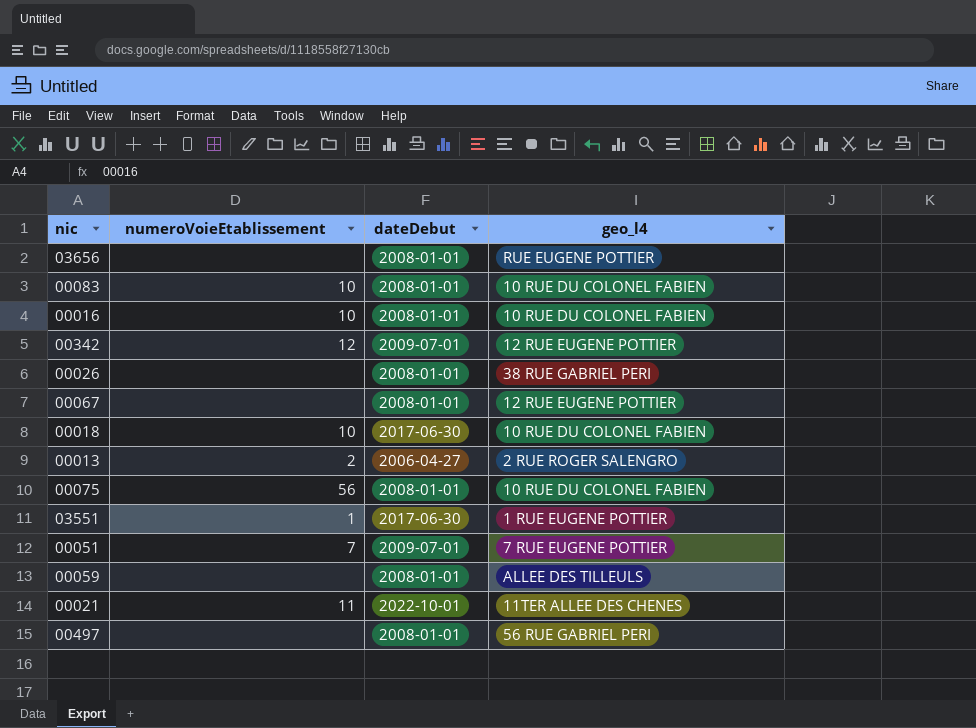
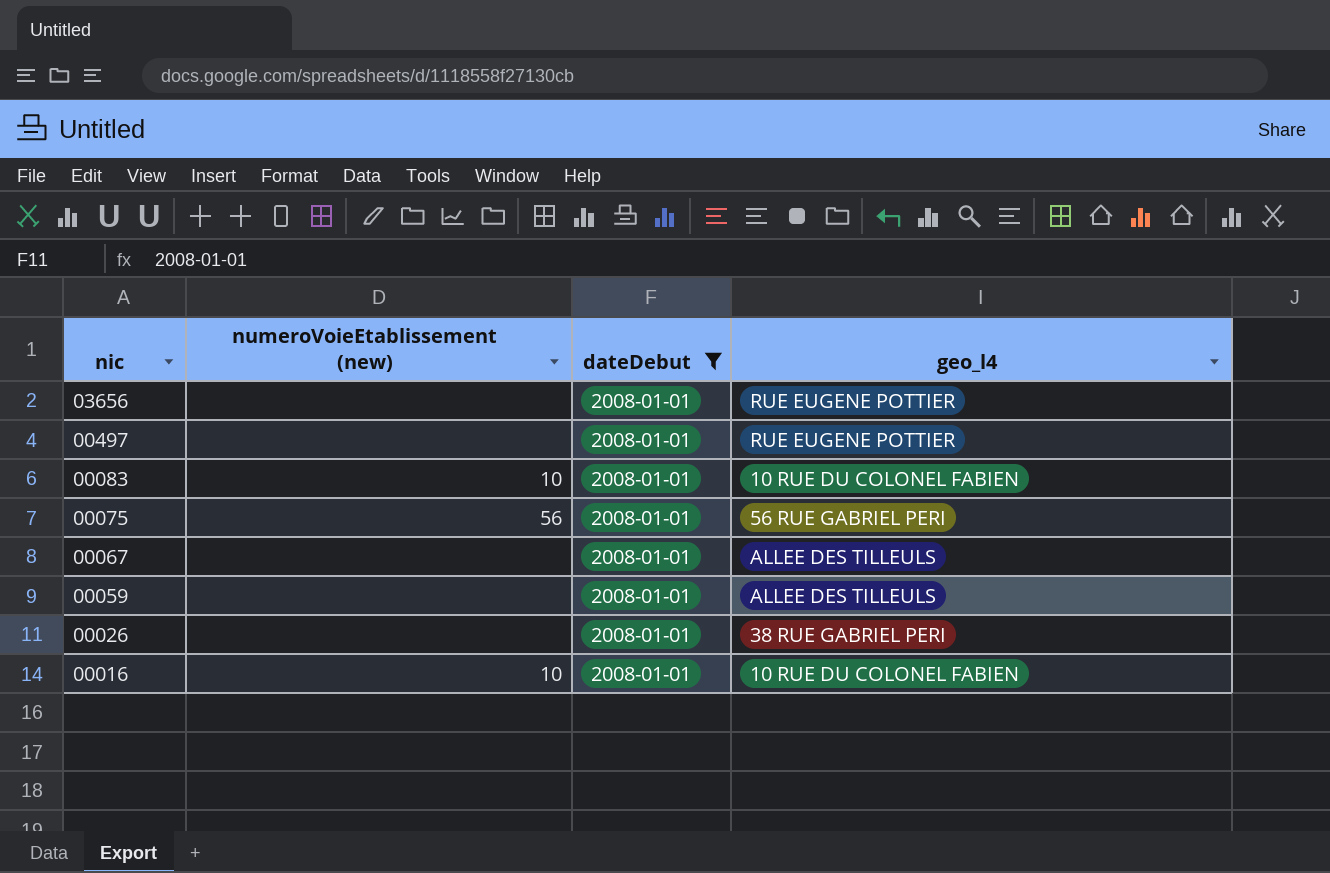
filter: none -> dateDebut = 2008-01-01
row order: none -> nic descending
column name: numeroVoieEtablissement -> numeroVoieEtablissement (new)
00497 | geo_l4: 56 RUE GABRIEL PERI -> RUE EUGENE POTTIER
00075 | geo_l4: 10 RUE DU COLONEL FABIEN -> 56 RUE GABRIEL PERI
00067 | geo_l4: 12 RUE EUGENE POTTIER -> ALLEE DES TILLEULS

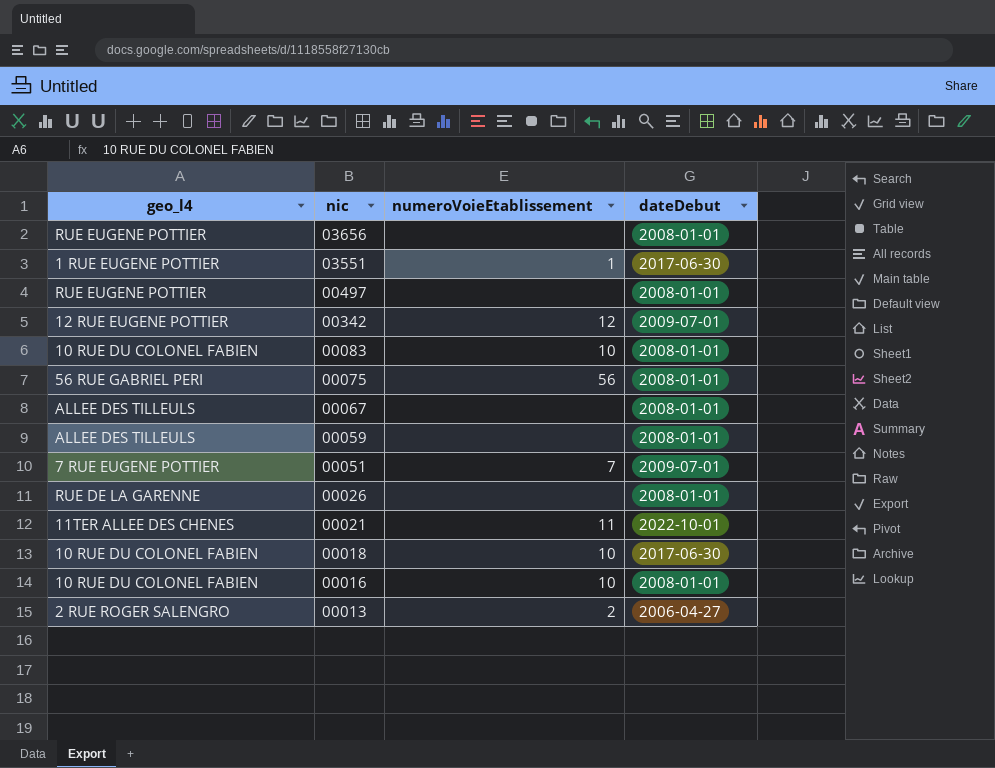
filter: dateDebut = 2008-01-01 -> none
column geo_l4 | position: 4 -> 1
column name: numeroVoieEtablissement (new) -> numeroVoieEtablissement
00026 | geo_l4: 38 RUE GABRIEL PERI -> RUE DE LA GARENNE

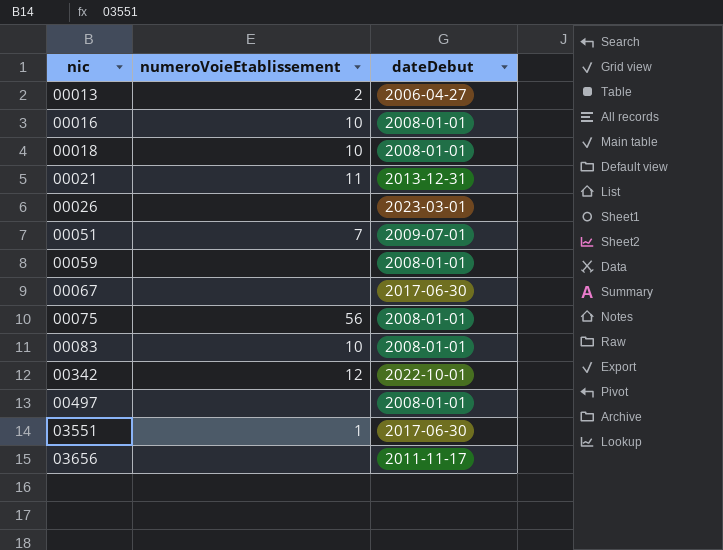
row order: nic descending -> nic ascending
column geo_l4 | position: 1 -> none
00018 | dateDebut: 2017-06-30 -> 2008-01-01
00021 | dateDebut: 2022-10-01 -> 2013-12-31
00026 | dateDebut: 2008-01-01 -> 2023-03-01
00067 | dateDebut: 2008-01-01 -> 2017-06-30
00342 | dateDebut: 2009-07-01 -> 2022-10-01
03656 | dateDebut: 2008-01-01 -> 2011-11-17

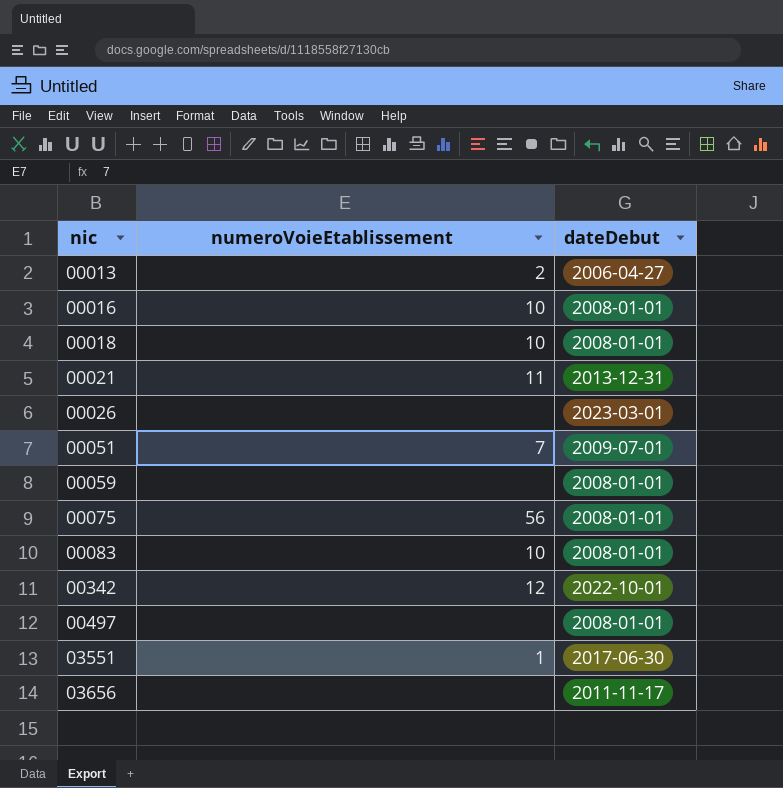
row 00067: none | 2017-06-30 -> none

